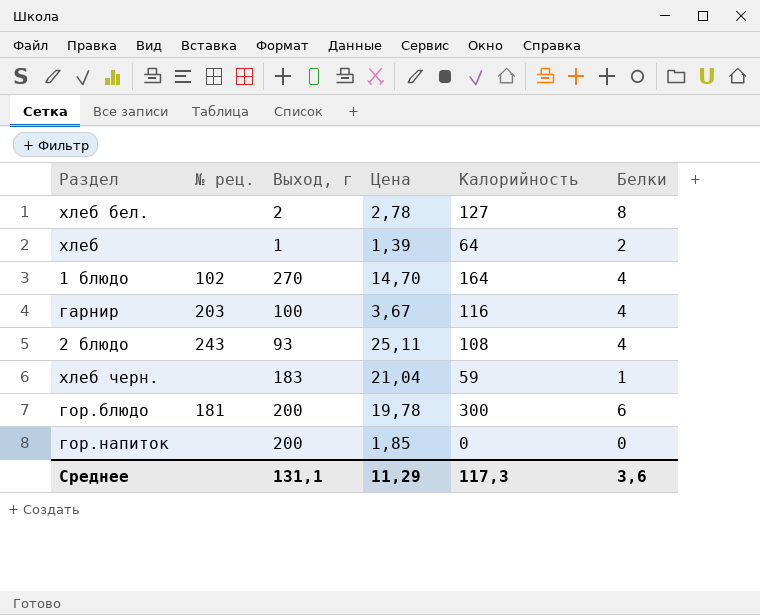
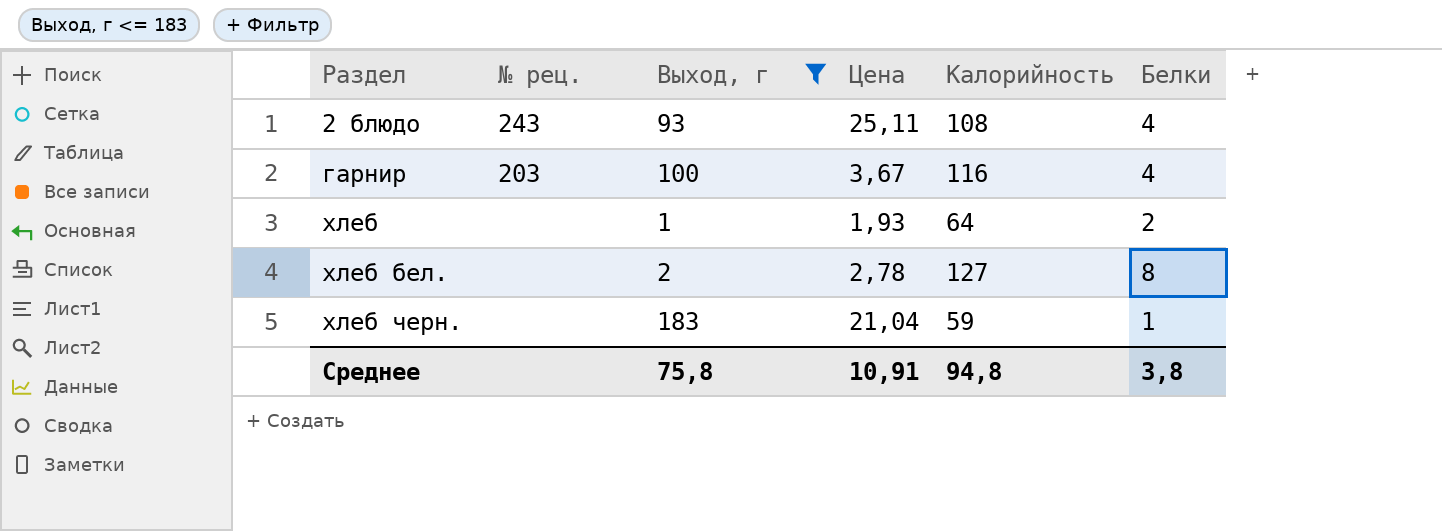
filter: none -> Выход, г <= 183
row order: none -> Раздел ascending
хлеб | Цена: 1,39 -> 1,93
Среднее | Выход, г: 131,1 -> 75,8
Среднее | Цена: 11,29 -> 10,91
Среднее | Калорийность: 117,3 -> 94,8
Среднее | Белки: 3,6 -> 3,8

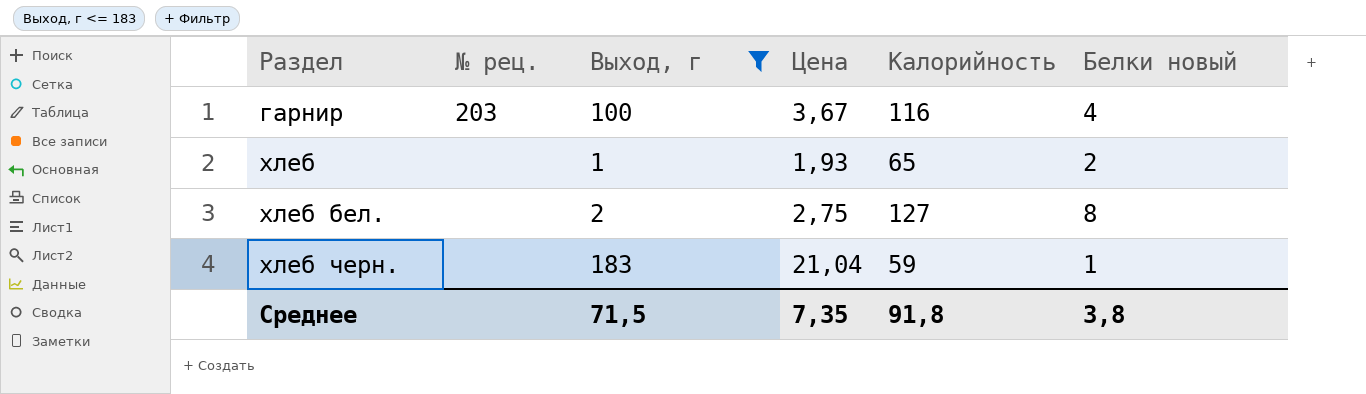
column name: Белки -> Белки новый
row 2 блюдо: 243 | 93 | 25,11 | 108 | 4 -> none
хлеб | Калорийность: 64 -> 65
хлеб бел. | Цена: 2,78 -> 2,75
Среднее | Выход, г: 75,8 -> 71,5
Среднее | Цена: 10,91 -> 7,35
Среднее | Калорийность: 94,8 -> 91,8

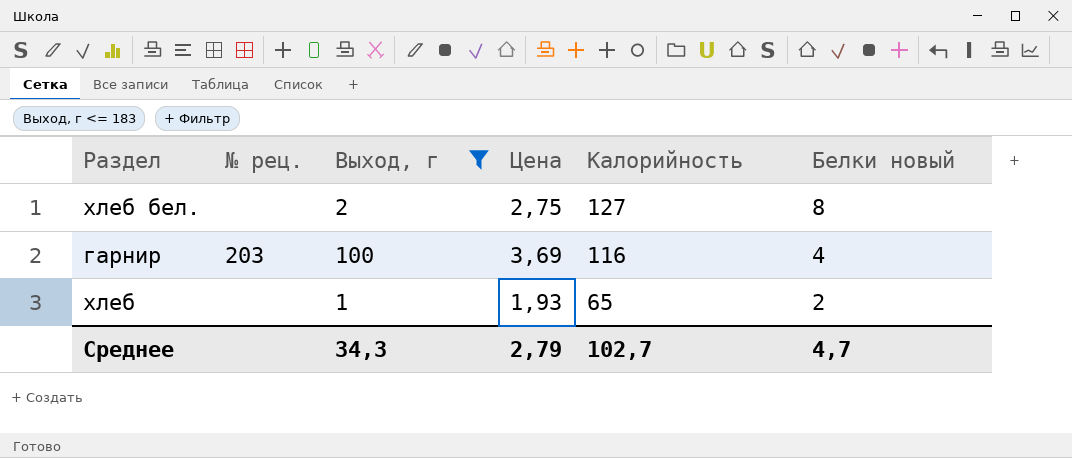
row order: Раздел ascending -> Калорийность descending
row хлеб черн.: none | 183 | 21,04 | 59 | 1 -> none
гарнир | Цена: 3,67 -> 3,69
Среднее | Выход, г: 71,5 -> 34,3
Среднее | Цена: 7,35 -> 2,79
Среднее | Калорийность: 91,8 -> 102,7
Среднее | Белки новый: 3,8 -> 4,7

